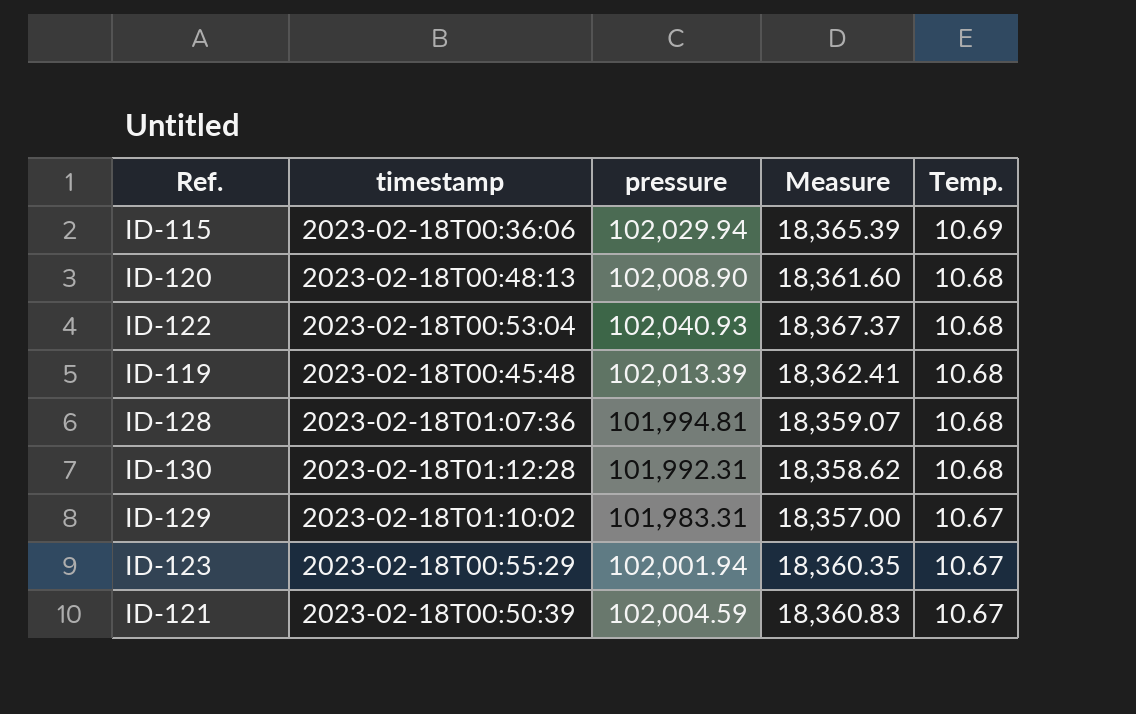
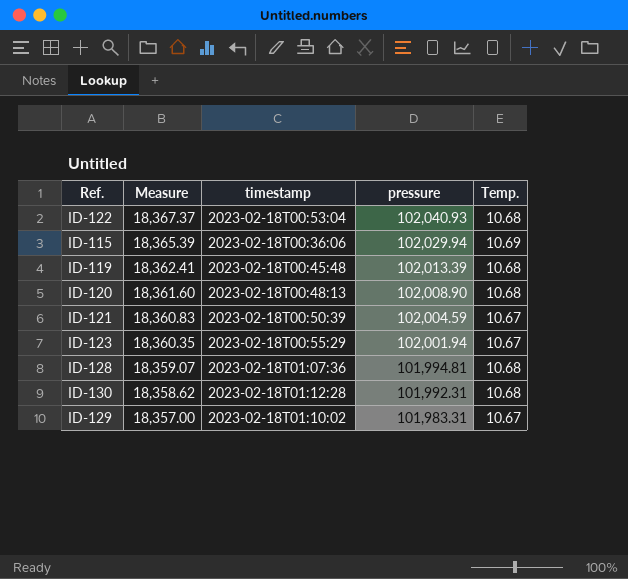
row order: Temp. descending -> Measure descending
column Measure | position: 4 -> 2

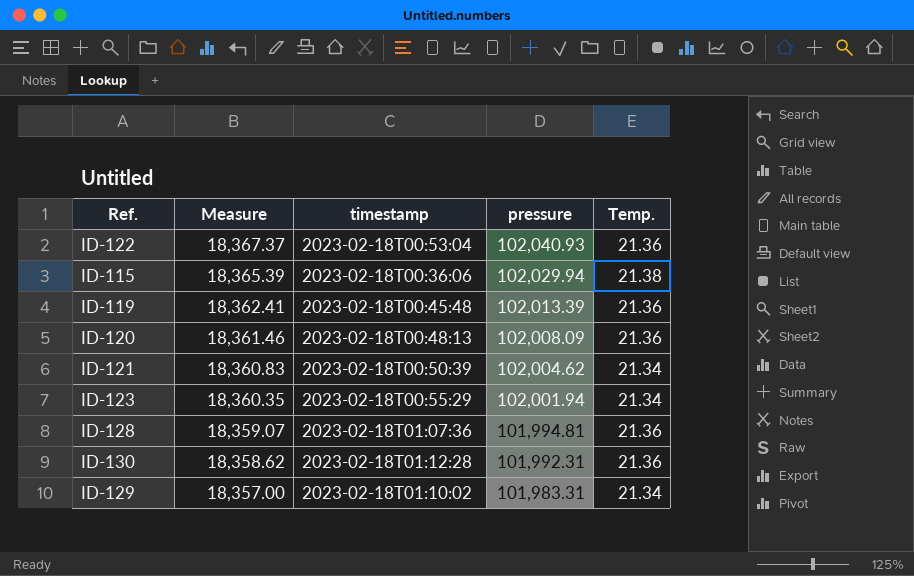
ID-122 | Temp.: 10.68 -> 21.36
ID-115 | Temp.: 10.69 -> 21.38
ID-119 | Temp.: 10.68 -> 21.36
ID-120 | Measure: 18,361.60 -> 18,361.46
ID-120 | pressure: 102,008.90 -> 102,008.09
ID-120 | Temp.: 10.68 -> 21.36
ID-121 | pressure: 102,004.59 -> 102,004.62
ID-121 | Temp.: 10.67 -> 21.34
ID-123 | Temp.: 10.67 -> 21.34
ID-128 | Temp.: 10.68 -> 21.36
ID-130 | Temp.: 10.68 -> 21.36
ID-129 | Temp.: 10.67 -> 21.34

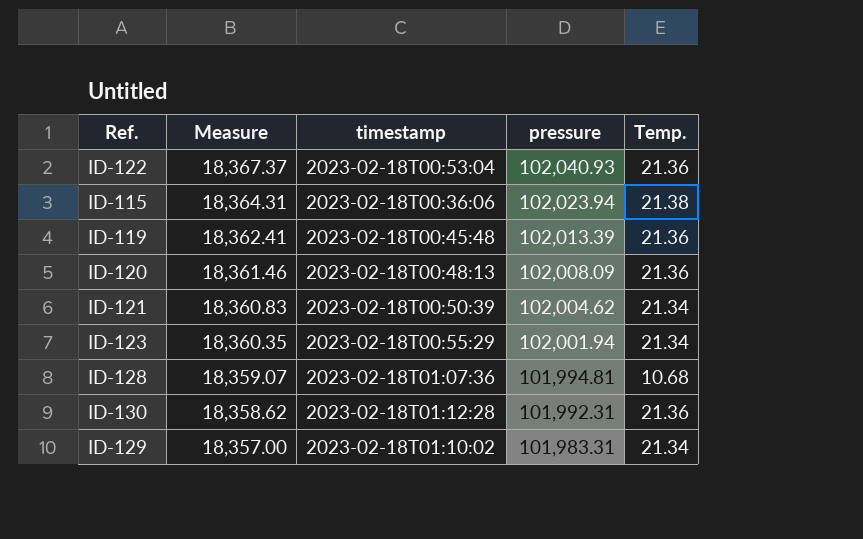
ID-115 | Measure: 18,365.39 -> 18,364.31
ID-115 | pressure: 102,029.94 -> 102,023.94
ID-128 | Temp.: 21.36 -> 10.68

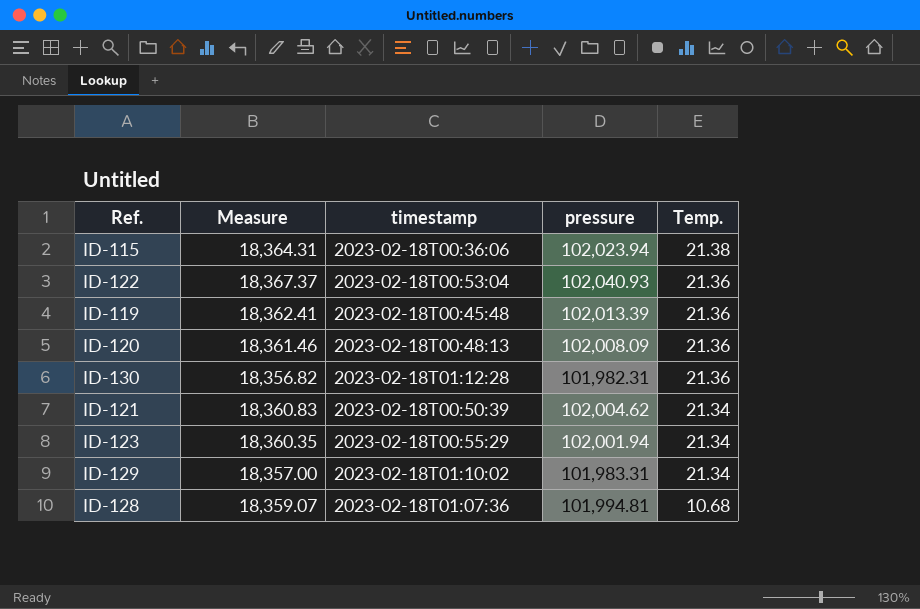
row order: Measure descending -> Temp. descending
ID-130 | Measure: 18,358.62 -> 18,356.82
ID-130 | pressure: 101,992.31 -> 101,982.31

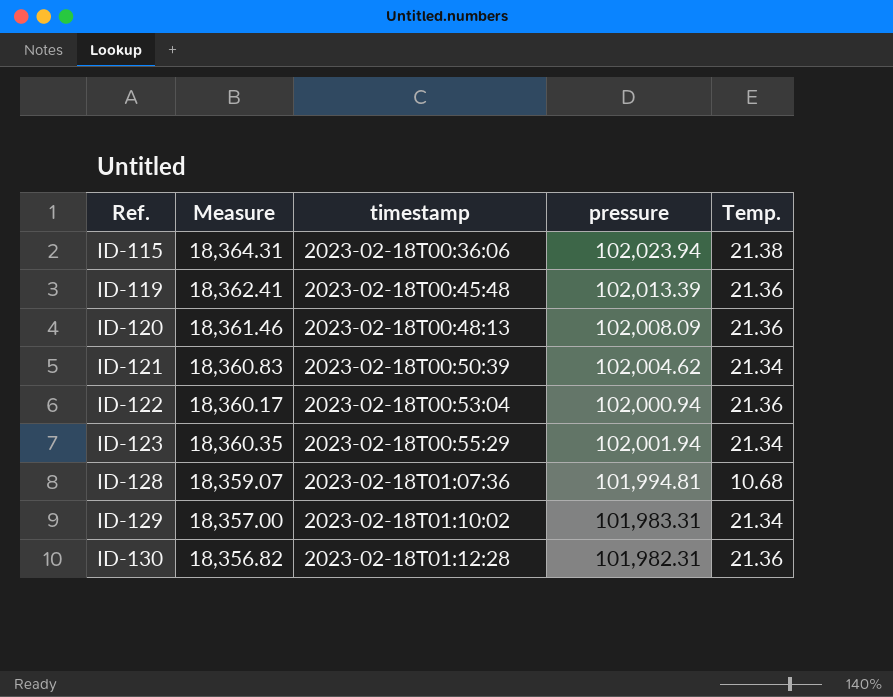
row order: Temp. descending -> Ref. ascending
ID-122 | Measure: 18,367.37 -> 18,360.17
ID-122 | pressure: 102,040.93 -> 102,000.94

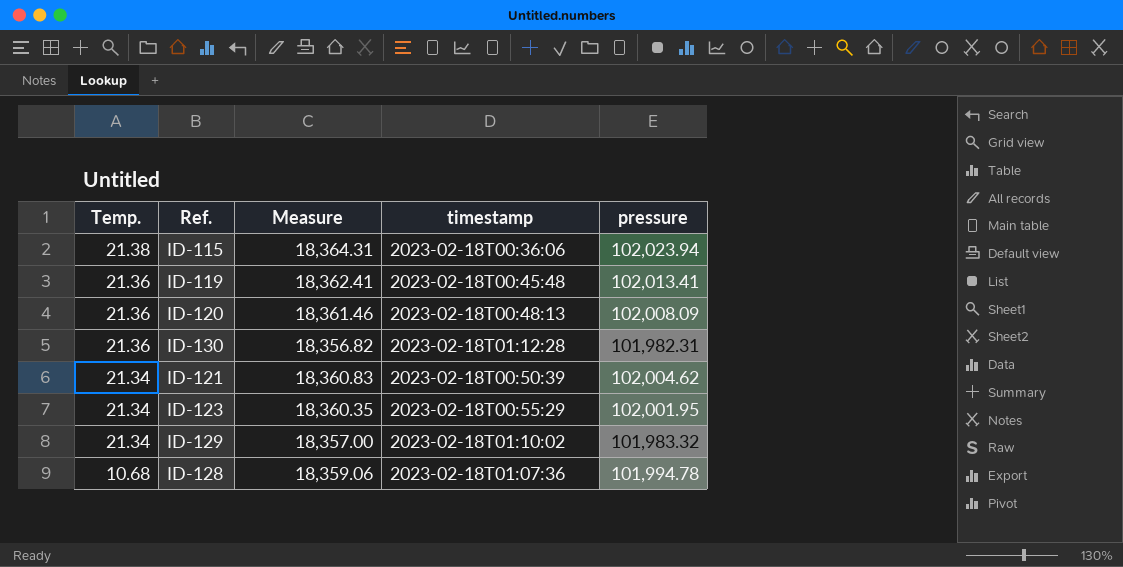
row order: Ref. ascending -> Temp. descending
column Temp. | position: 5 -> 1
row ID-122: 18,360.17 | 2023-02-18T00:53:04 | 102,000.94 | 21.36 -> none
ID-119 | pressure: 102,013.39 -> 102,013.41
ID-123 | pressure: 102,001.94 -> 102,001.95
ID-129 | pressure: 101,983.31 -> 101,983.32
ID-128 | Measure: 18,359.07 -> 18,359.06
ID-128 | pressure: 101,994.81 -> 101,994.78

